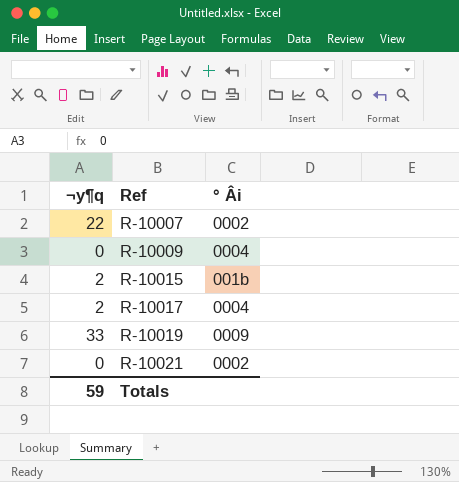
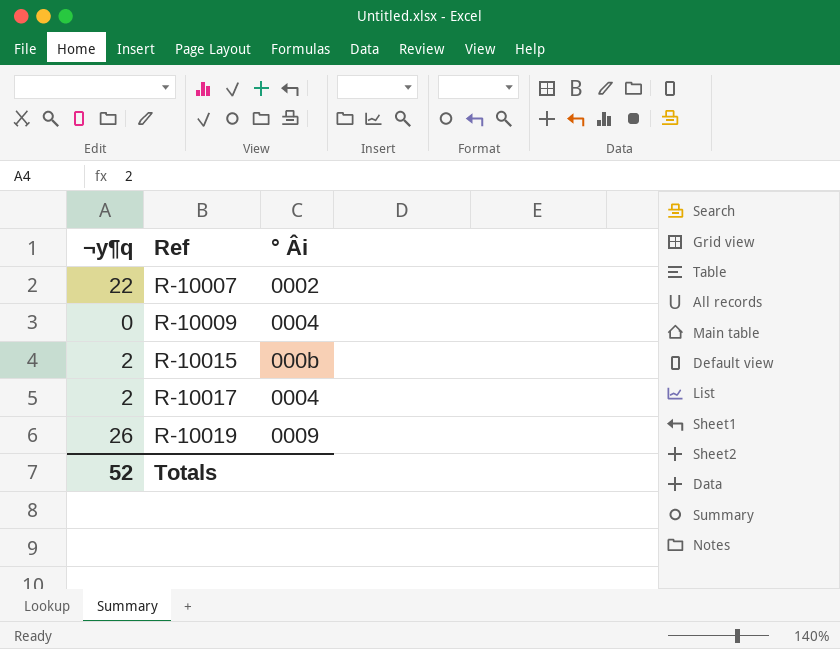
row R-10021: 0 | 0002 -> none
R-10015 | ° Âi: 001b -> 000b
R-10019 | ¬y¶q: 33 -> 26
Totals | ¬y¶q: 59 -> 52

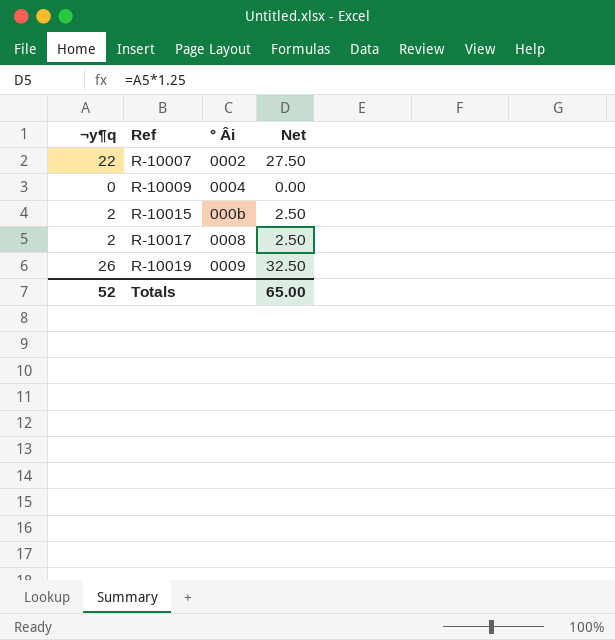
column Net | formula: none -> [¬y¶q] * 1.25
R-10017 | ° Âi: 0004 -> 0008

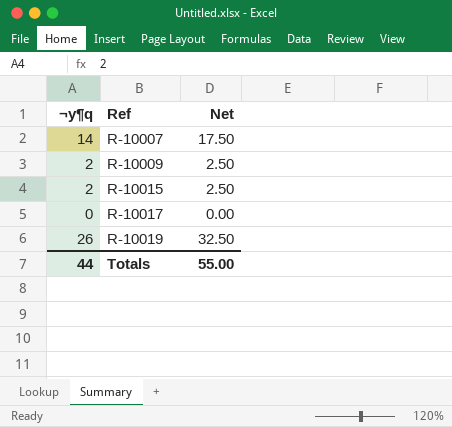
column ° Âi | position: 3 -> none
R-10007 | ¬y¶q: 22 -> 14
R-10007 | Net: 27.50 -> 17.50
R-10009 | ¬y¶q: 0 -> 2
R-10009 | Net: 0.00 -> 2.50
R-10017 | ¬y¶q: 2 -> 0
R-10017 | Net: 2.50 -> 0.00
Totals | ¬y¶q: 52 -> 44
Totals | Net: 65.00 -> 55.00

